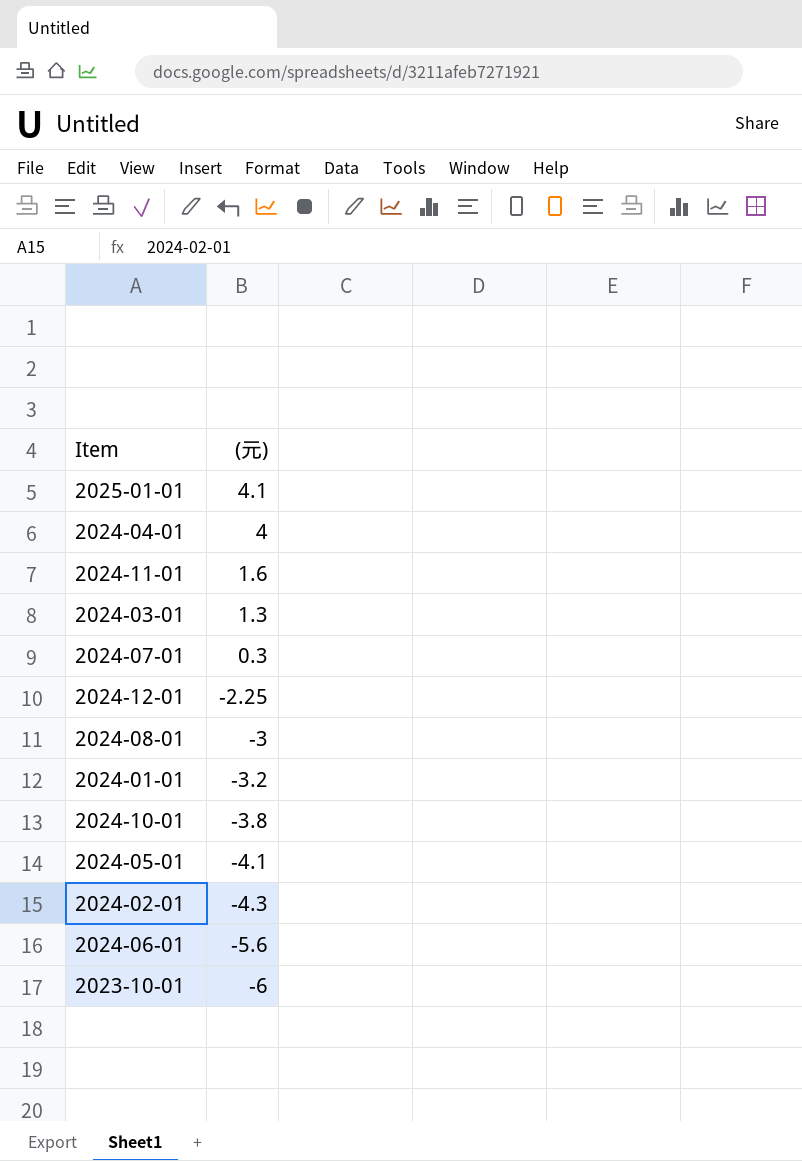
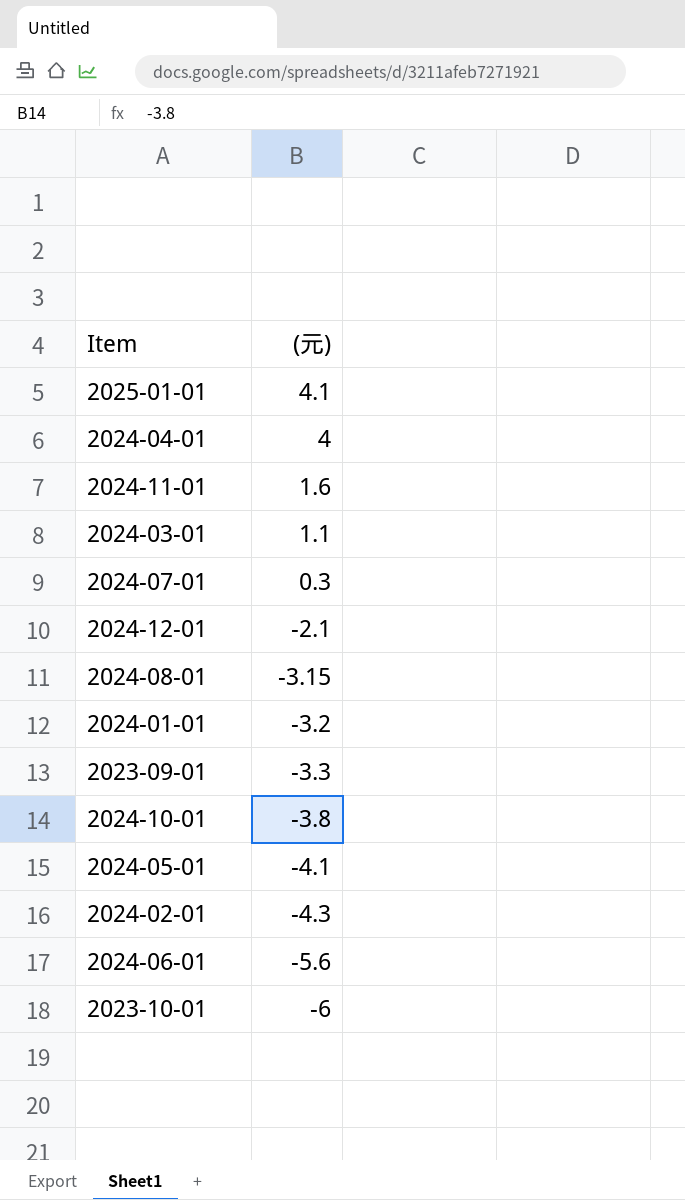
2024-03-01 | (元): 1.3 -> 1.1
2024-12-01 | (元): -2.25 -> -2.1
2024-08-01 | (元): -3 -> -3.15
row 2023-09-01: none -> -3.3

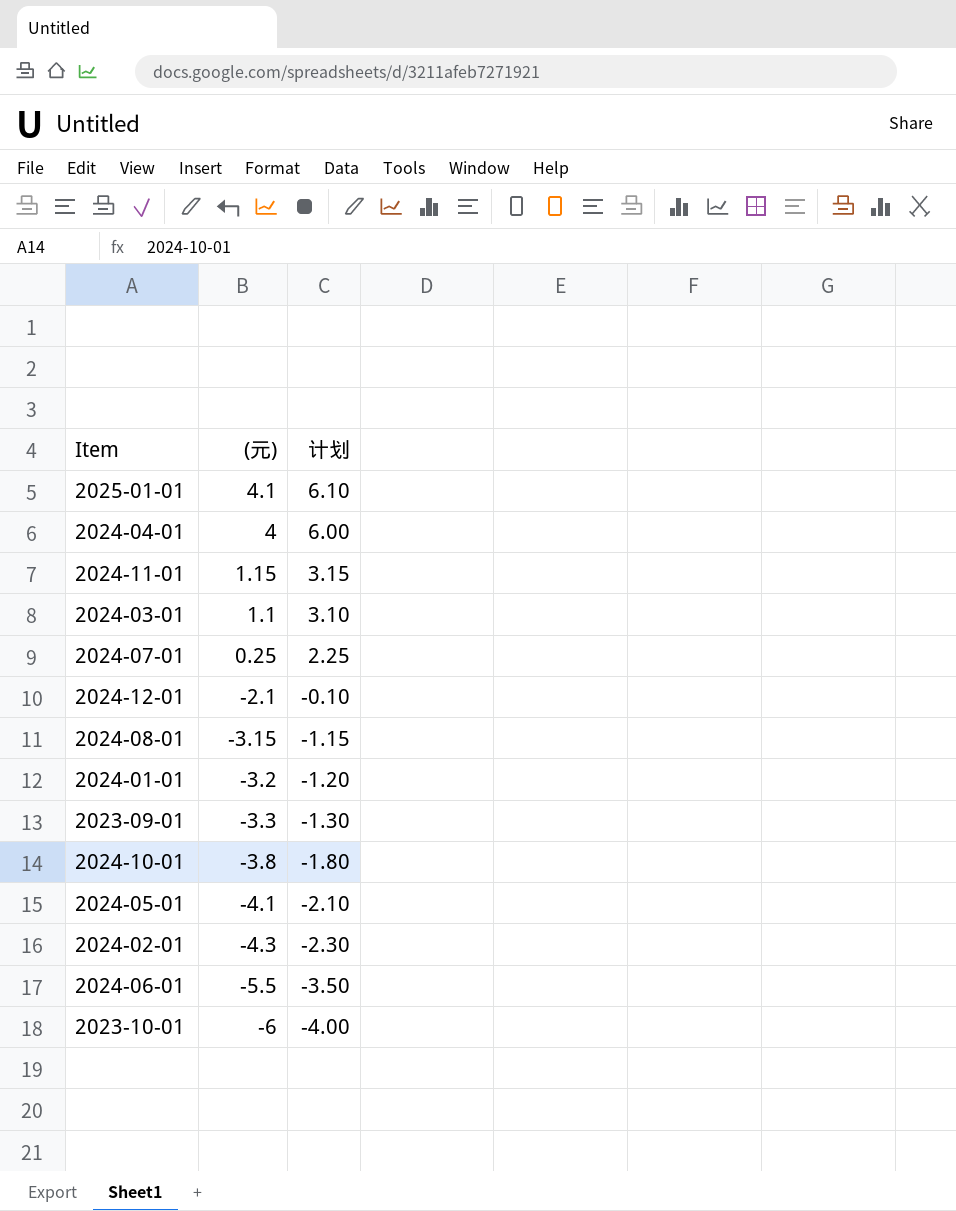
column 计划 | formula: none -> [(元)] + 2
2024-11-01 | (元): 1.6 -> 1.15
2024-07-01 | (元): 0.3 -> 0.25
2024-06-01 | (元): -5.6 -> -5.5

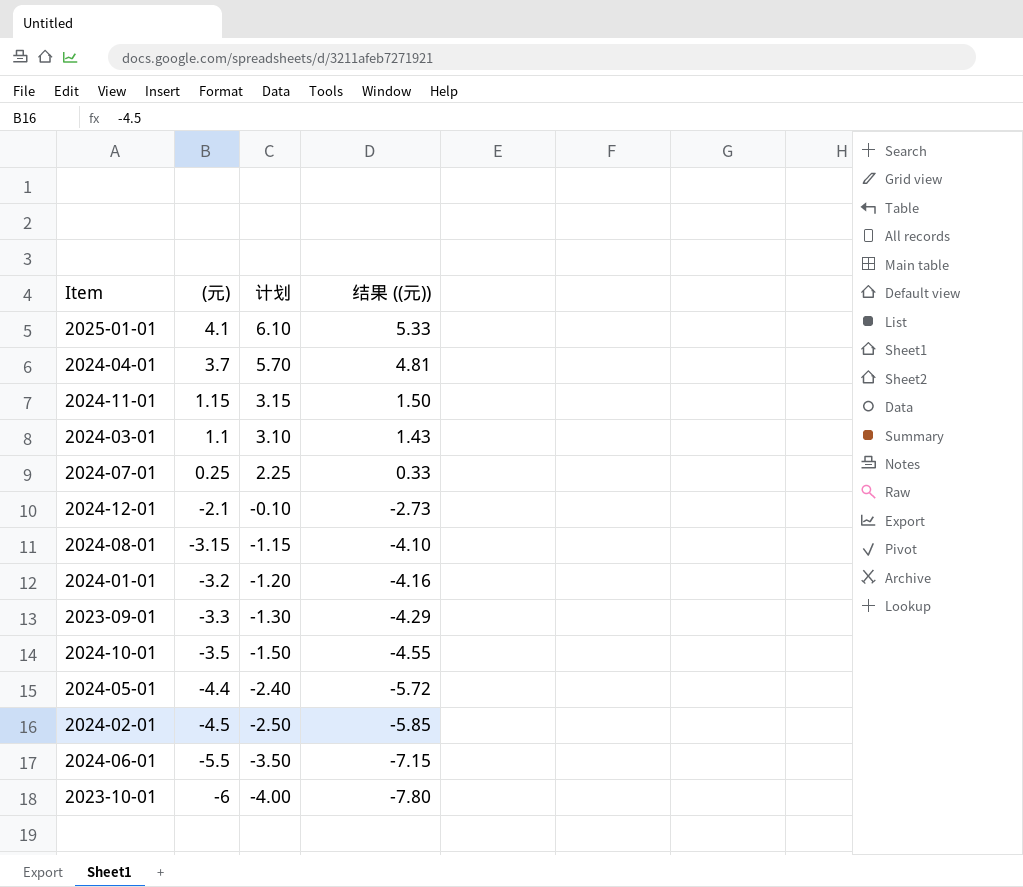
column 结果 ((元)) | formula: none -> [(元)] * 1.3
2024-04-01 | (元): 4 -> 3.7
2024-04-01 | 计划: 6.00 -> 5.70
2024-10-01 | (元): -3.8 -> -3.5
2024-10-01 | 计划: -1.80 -> -1.50
2024-05-01 | (元): -4.1 -> -4.4
2024-05-01 | 计划: -2.10 -> -2.40
2024-02-01 | (元): -4.3 -> -4.5
2024-02-01 | 计划: -2.30 -> -2.50

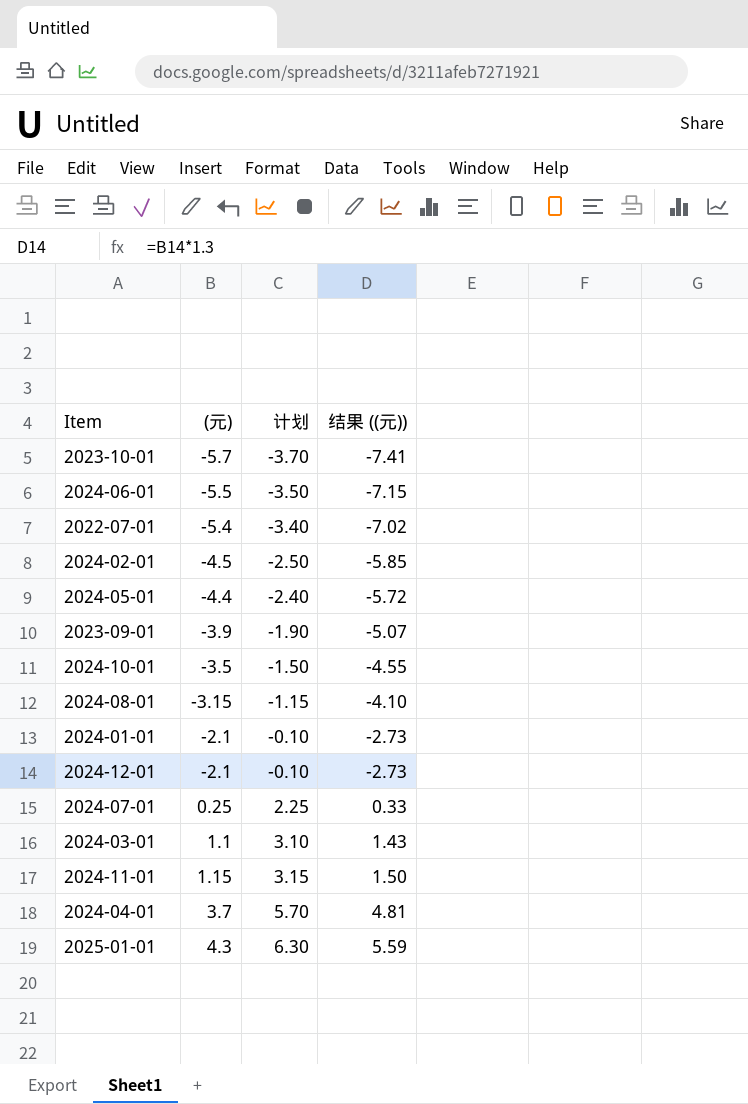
row order: (元) descending -> (元) ascending
2023-10-01 | (元): -6 -> -5.7
2023-10-01 | 计划: -4.00 -> -3.70
2023-10-01 | 结果 ((元)): -7.80 -> -7.41
row 2022-07-01: none -> -5.4 | -3.40 | -7.02
2023-09-01 | (元): -3.3 -> -3.9
2023-09-01 | 计划: -1.30 -> -1.90
2023-09-01 | 结果 ((元)): -4.29 -> -5.07
2024-01-01 | (元): -3.2 -> -2.1
2024-01-01 | 计划: -1.20 -> -0.10
2024-01-01 | 结果 ((元)): -4.16 -> -2.73
2025-01-01 | (元): 4.1 -> 4.3
2025-01-01 | 计划: 6.10 -> 6.30
2025-01-01 | 结果 ((元)): 5.33 -> 5.59

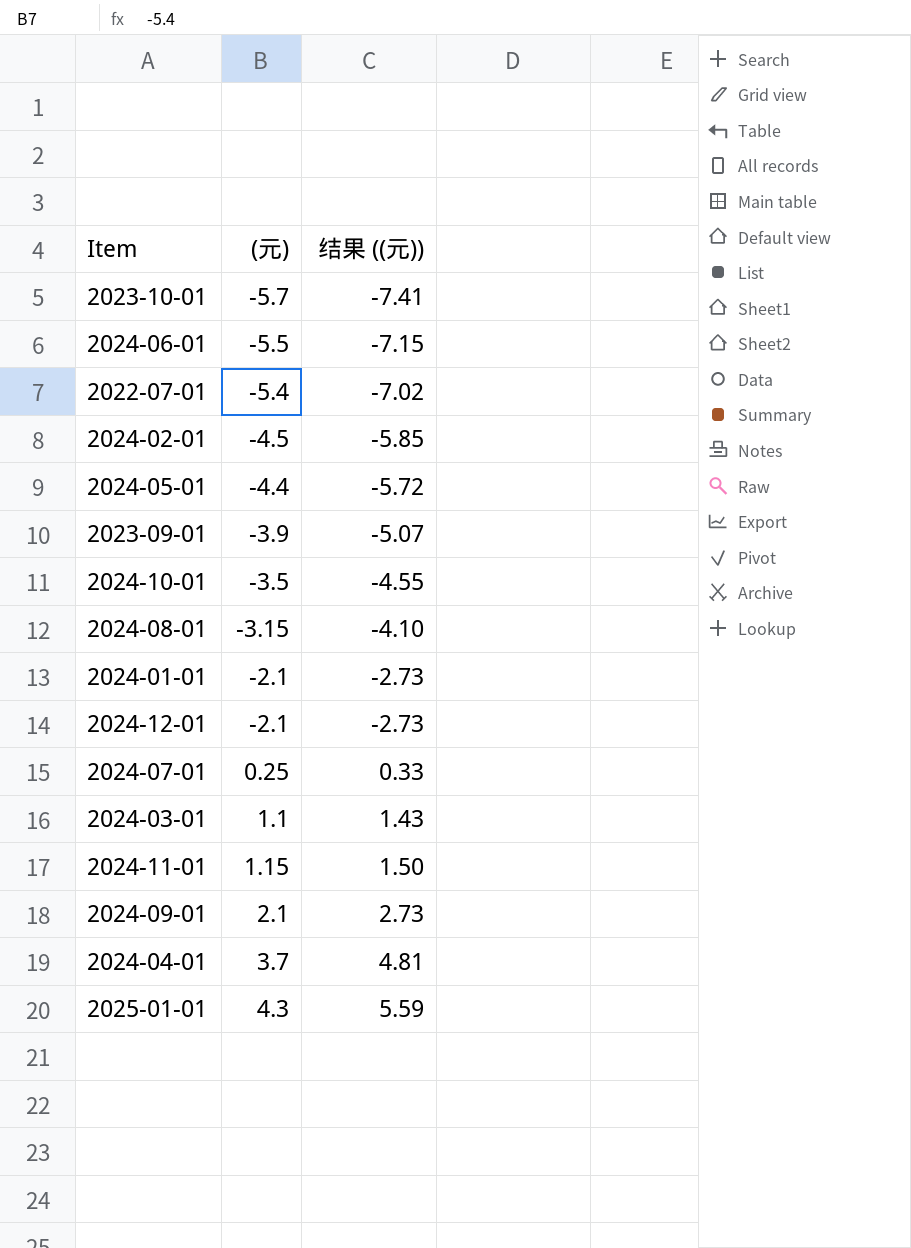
column 计划 | formula: [(元)] + 2 -> none
row 2024-09-01: none -> 2.1 | 2.73

